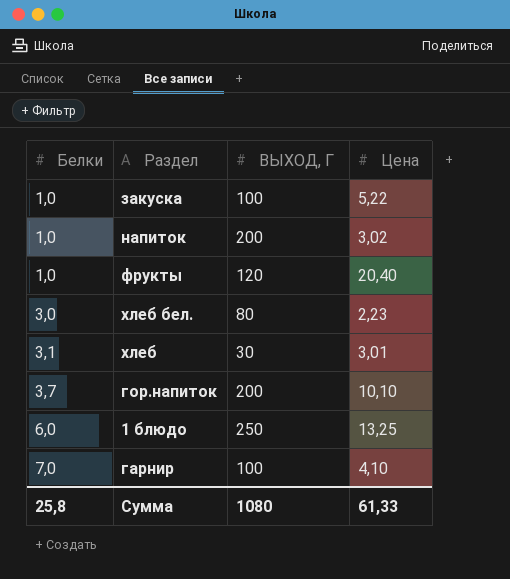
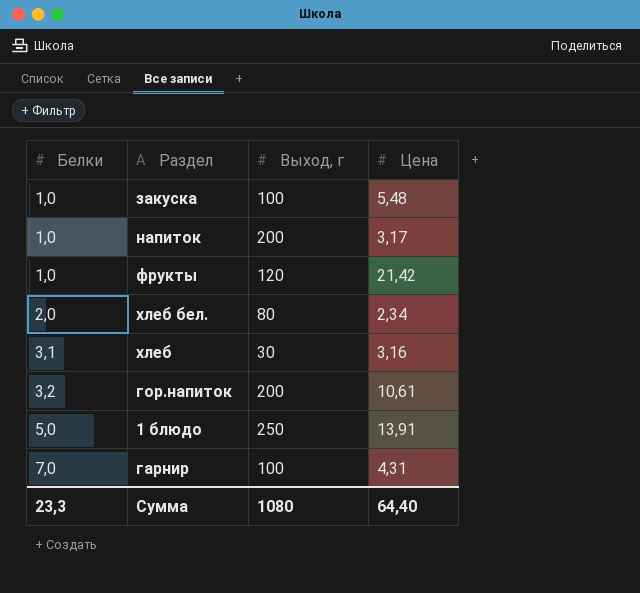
column name: ВЫХОД, Г -> Выход, г
закуска | Цена: 5,22 -> 5,48
напиток | Цена: 3,02 -> 3,17
фрукты | Цена: 20,40 -> 21,42
хлеб бел. | Белки: 3,0 -> 2,0
хлеб бел. | Цена: 2,23 -> 2,34
хлеб | Цена: 3,01 -> 3,16
гор.напиток | Белки: 3,7 -> 3,2
гор.напиток | Цена: 10,10 -> 10,61
1 блюдо | Белки: 6,0 -> 5,0
1 блюдо | Цена: 13,25 -> 13,91
гарнир | Цена: 4,10 -> 4,31
Сумма | Белки: 25,8 -> 23,3
Сумма | Цена: 61,33 -> 64,40

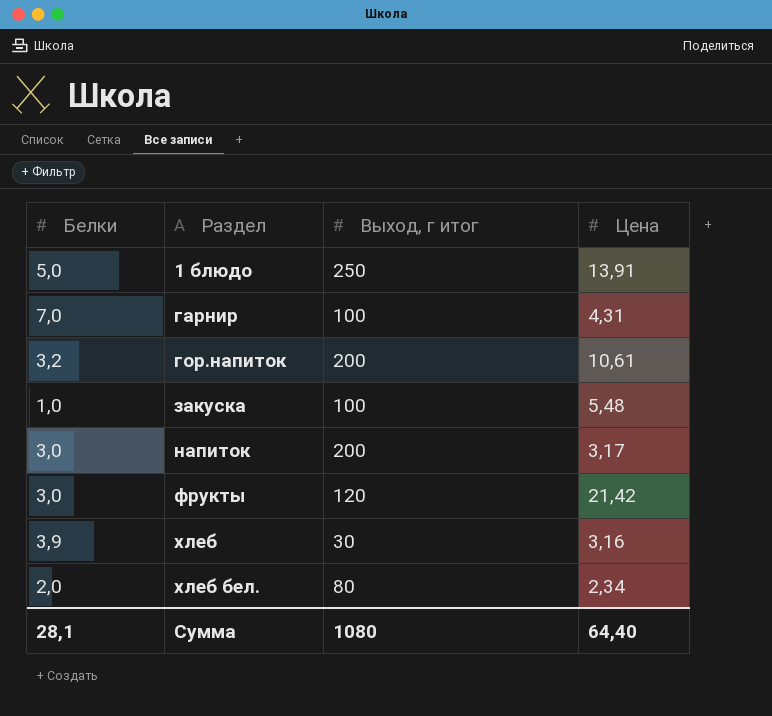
row order: Белки ascending -> Раздел ascending
column name: Выход, г -> Выход, г итог
напиток | Белки: 1,0 -> 3,0
фрукты | Белки: 1,0 -> 3,0
хлеб | Белки: 3,1 -> 3,9
Сумма | Белки: 23,3 -> 28,1

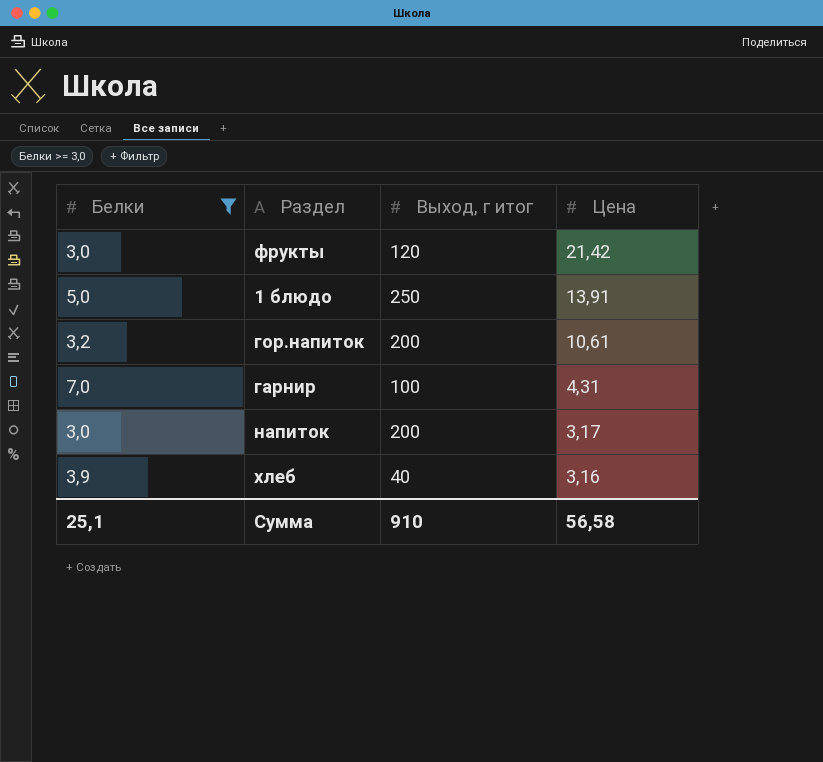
filter: none -> Белки >= 3,0
row order: Раздел ascending -> Цена descending
хлеб | Выход, г итог: 30 -> 40
Сумма | Белки: 28,1 -> 25,1
Сумма | Выход, г итог: 1080 -> 910
Сумма | Цена: 64,40 -> 56,58

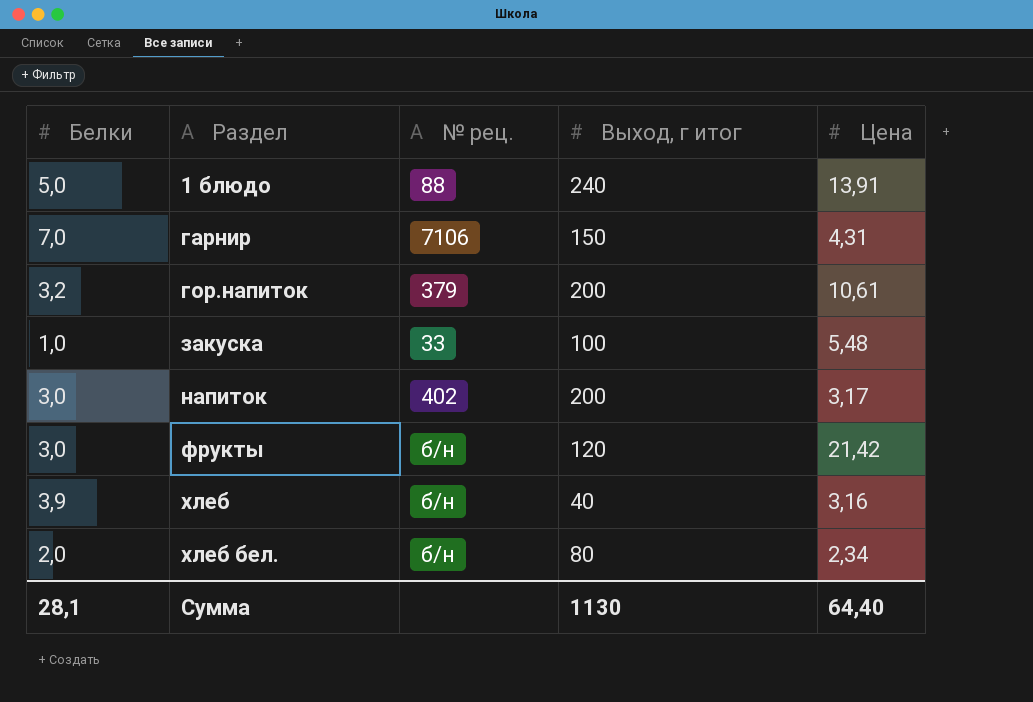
filter: Белки >= 3,0 -> none
row order: Цена descending -> Раздел ascending
column № рец. | position: none -> 3
1 блюдо | Выход, г итог: 250 -> 240
гарнир | Выход, г итог: 100 -> 150
Сумма | Белки: 25,1 -> 28,1
Сумма | Выход, г итог: 910 -> 1130
Сумма | Цена: 56,58 -> 64,40

